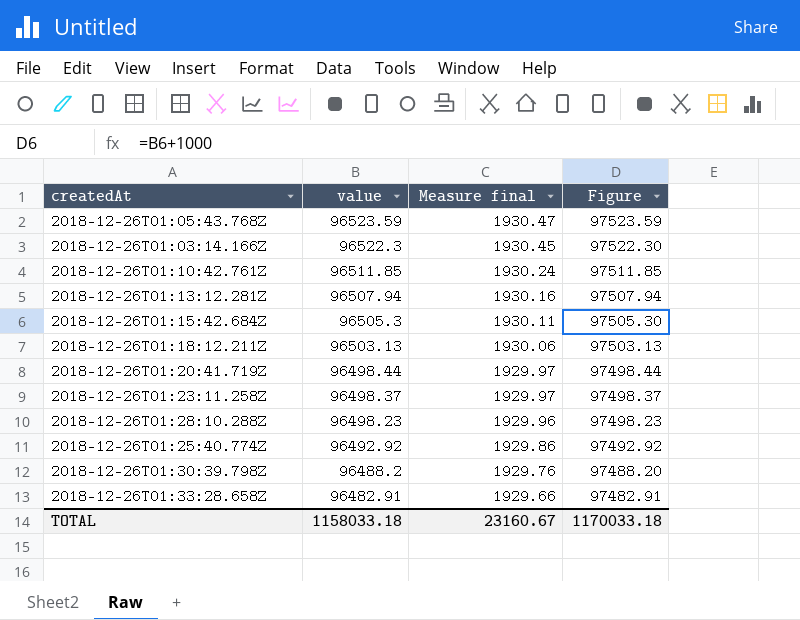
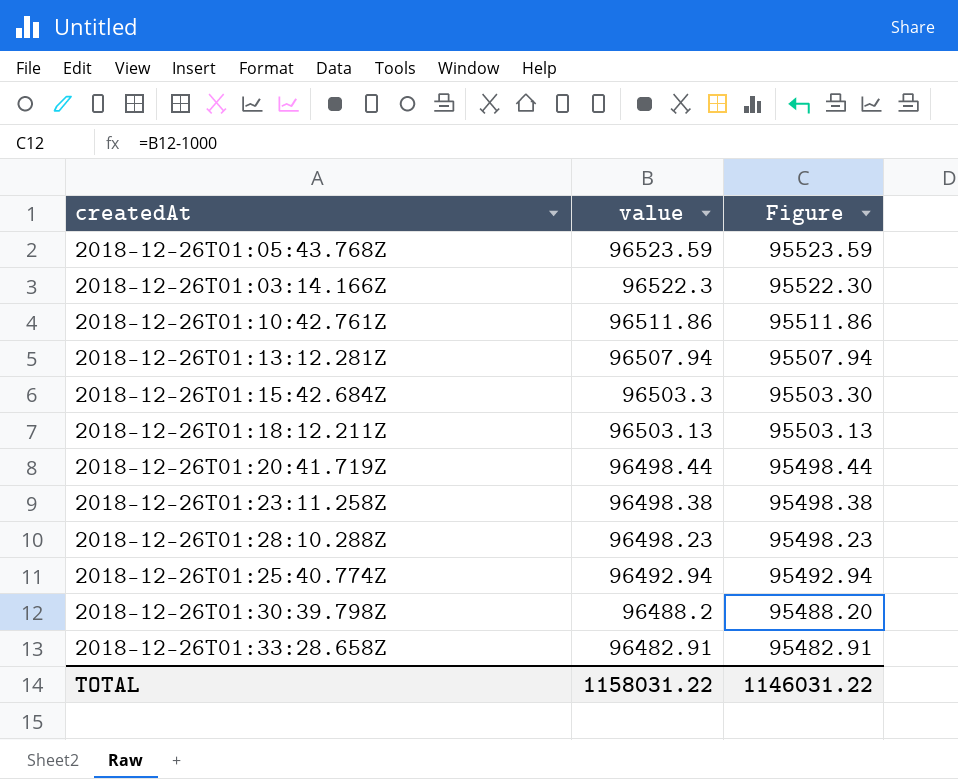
column Measure final | formula: [value] * 0.02 -> none
column Figure | formula: [value] + 1000 -> [value] - 1000
2018-12-26T01:10:42.761Z | value: 96511.85 -> 96511.86
2018-12-26T01:15:42.684Z | value: 96505.3 -> 96503.3
2018-12-26T01:23:11.258Z | value: 96498.37 -> 96498.38
2018-12-26T01:25:40.774Z | value: 96492.92 -> 96492.94
TOTAL | value: 1158033.18 -> 1158031.22
TOTAL | Figure: 1170033.18 -> 1146031.22

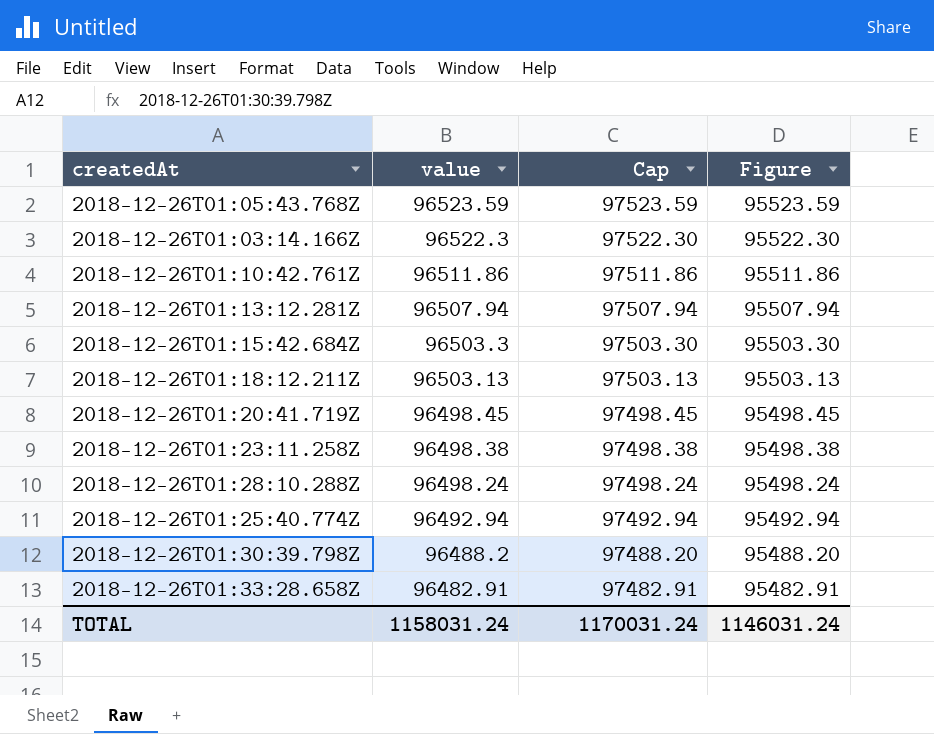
column Cap | formula: none -> [value] + 1000
2018-12-26T01:20:41.719Z | value: 96498.44 -> 96498.45
2018-12-26T01:20:41.719Z | Figure: 95498.44 -> 95498.45
2018-12-26T01:28:10.288Z | value: 96498.23 -> 96498.24
2018-12-26T01:28:10.288Z | Figure: 95498.23 -> 95498.24
TOTAL | value: 1158031.22 -> 1158031.24
TOTAL | Figure: 1146031.22 -> 1146031.24

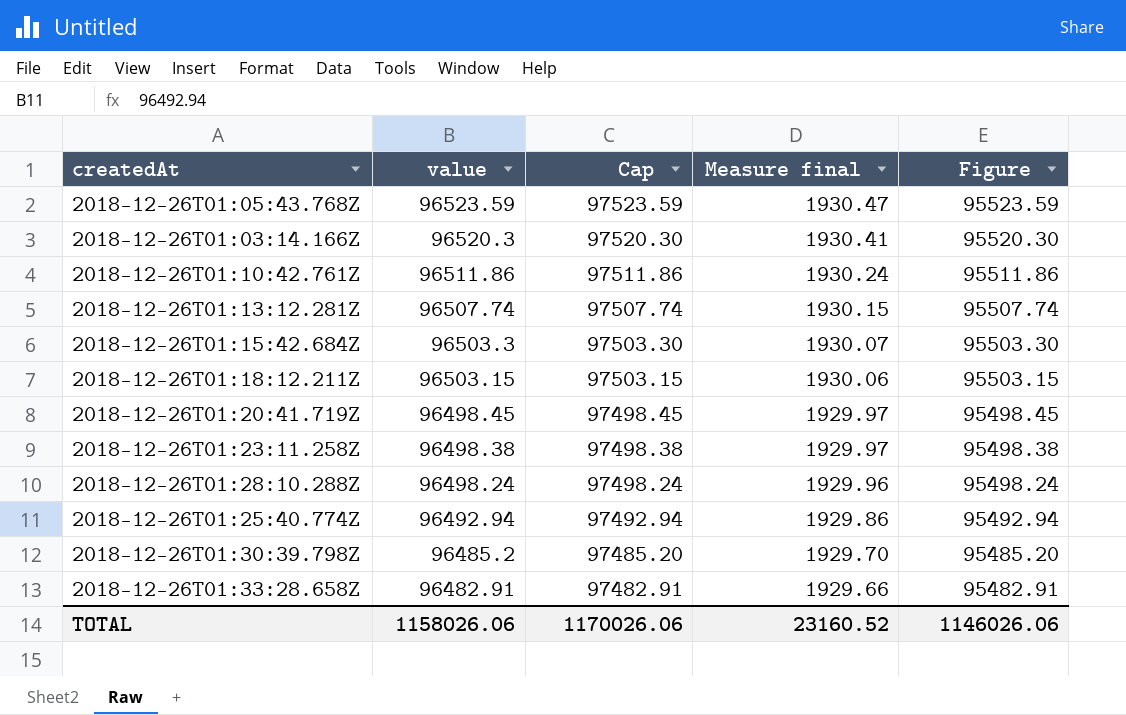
column Measure final | formula: none -> [value] * 0.02
2018-12-26T01:03:14.166Z | value: 96522.3 -> 96520.3
2018-12-26T01:03:14.166Z | Cap: 97522.30 -> 97520.30
2018-12-26T01:03:14.166Z | Figure: 95522.30 -> 95520.30
2018-12-26T01:13:12.281Z | value: 96507.94 -> 96507.74
2018-12-26T01:13:12.281Z | Cap: 97507.94 -> 97507.74
2018-12-26T01:13:12.281Z | Figure: 95507.94 -> 95507.74
2018-12-26T01:18:12.211Z | value: 96503.13 -> 96503.15
2018-12-26T01:18:12.211Z | Cap: 97503.13 -> 97503.15
2018-12-26T01:18:12.211Z | Figure: 95503.13 -> 95503.15
2018-12-26T01:30:39.798Z | value: 96488.2 -> 96485.2
2018-12-26T01:30:39.798Z | Cap: 97488.20 -> 97485.20
2018-12-26T01:30:39.798Z | Figure: 95488.20 -> 95485.20
TOTAL | value: 1158031.24 -> 1158026.06
TOTAL | Cap: 1170031.24 -> 1170026.06
TOTAL | Figure: 1146031.24 -> 1146026.06

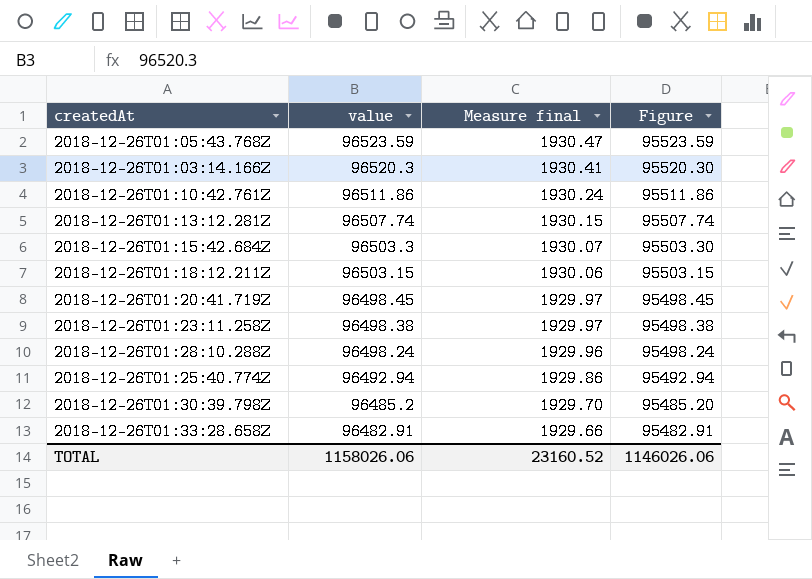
column Cap | formula: [value] + 1000 -> none

